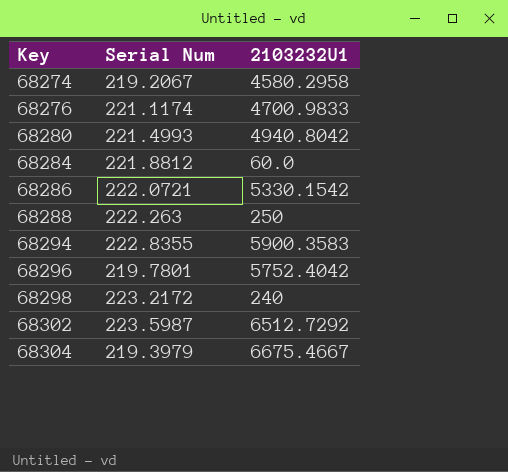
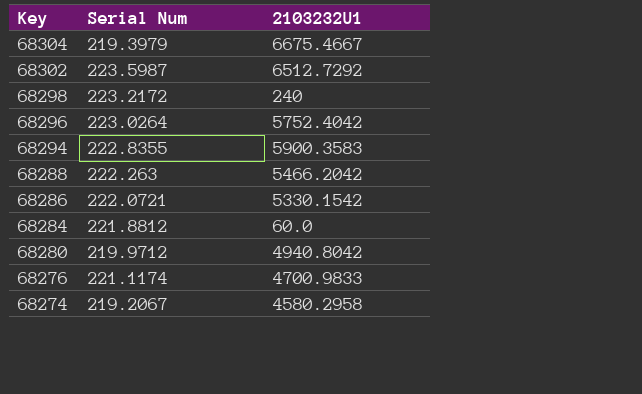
row order: Key ascending -> Key descending
68296 | Serial Num: 219.7801 -> 223.0264
68288 | 2103232U1: 250 -> 5466.2042
68280 | Serial Num: 221.4993 -> 219.9712

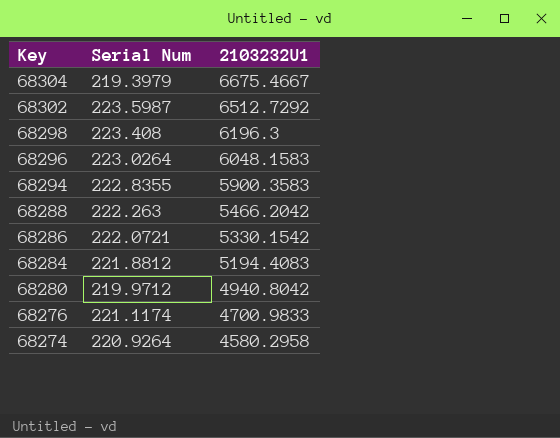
68298 | Serial Num: 223.2172 -> 223.408
68298 | 2103232U1: 240 -> 6196.3
68296 | 2103232U1: 5752.4042 -> 6048.1583
68284 | 2103232U1: 60.0 -> 5194.4083
68274 | Serial Num: 219.2067 -> 220.9264

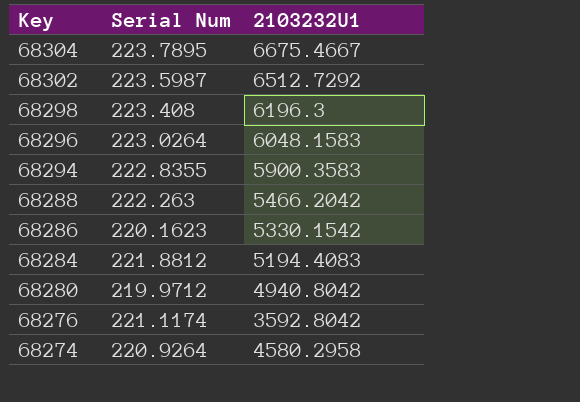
68304 | Serial Num: 219.3979 -> 223.7895
68286 | Serial Num: 222.0721 -> 220.1623
68276 | 2103232U1: 4700.9833 -> 3592.8042

